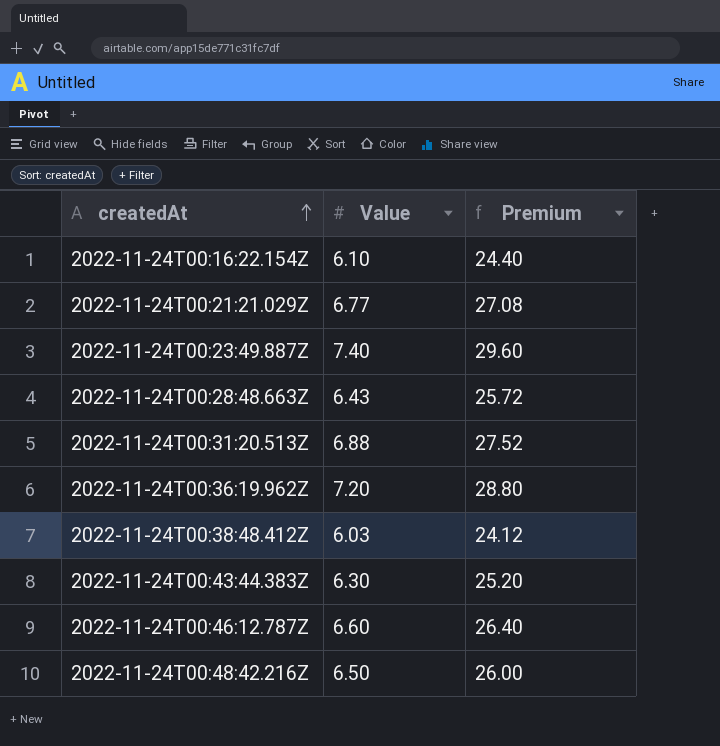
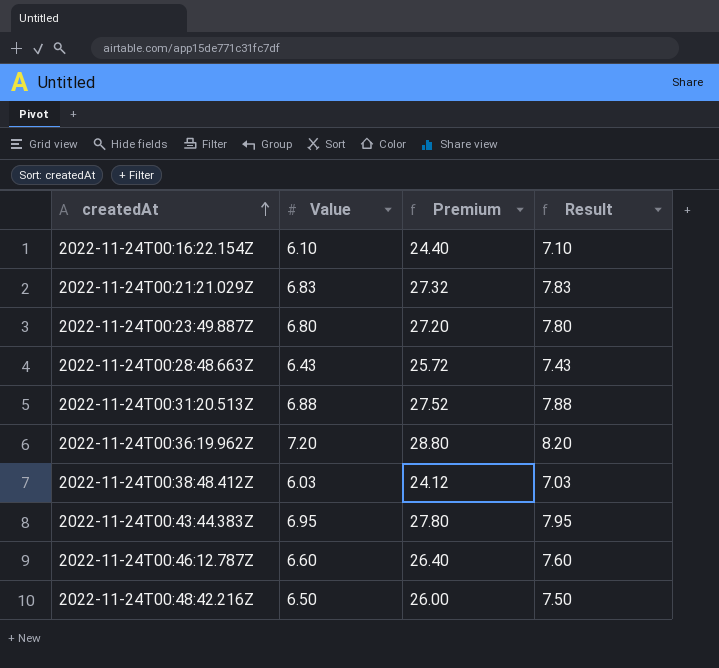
column Result | formula: none -> [Value] + 1
2022-11-24T00:21:21.029Z | Value: 6.77 -> 6.83
2022-11-24T00:21:21.029Z | Premium: 27.08 -> 27.32
2022-11-24T00:23:49.887Z | Value: 7.40 -> 6.80
2022-11-24T00:23:49.887Z | Premium: 29.60 -> 27.20
2022-11-24T00:43:44.383Z | Value: 6.30 -> 6.95
2022-11-24T00:43:44.383Z | Premium: 25.20 -> 27.80

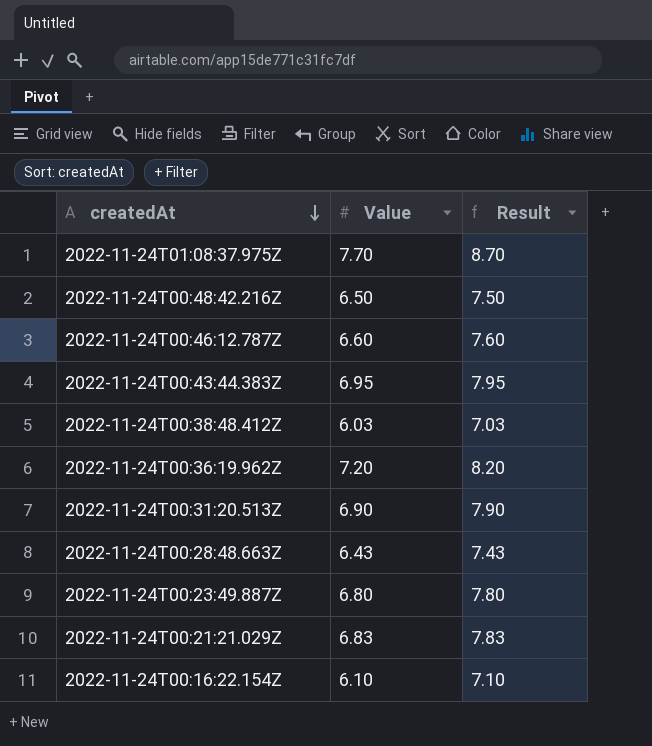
row order: createdAt ascending -> createdAt descending
column Premium | formula: [Value] * 4 -> none
row 2022-11-24T01:08:37.975Z: none -> 7.70 | 8.70
2022-11-24T00:31:20.513Z | Value: 6.88 -> 6.90
2022-11-24T00:31:20.513Z | Result: 7.88 -> 7.90

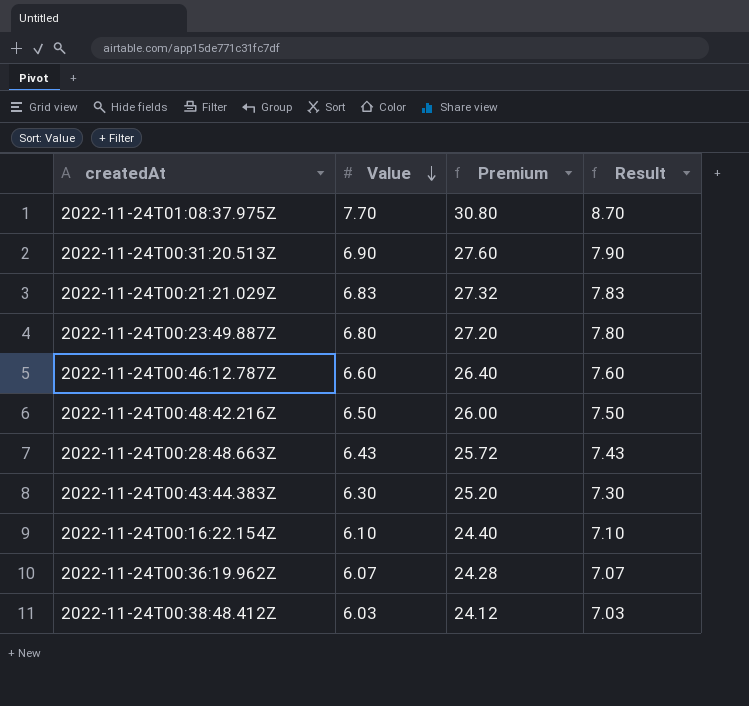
row order: createdAt descending -> Value descending
column Premium | formula: none -> [Value] * 4
2022-11-24T00:43:44.383Z | Value: 6.95 -> 6.30
2022-11-24T00:43:44.383Z | Result: 7.95 -> 7.30
2022-11-24T00:36:19.962Z | Value: 7.20 -> 6.07
2022-11-24T00:36:19.962Z | Result: 8.20 -> 7.07

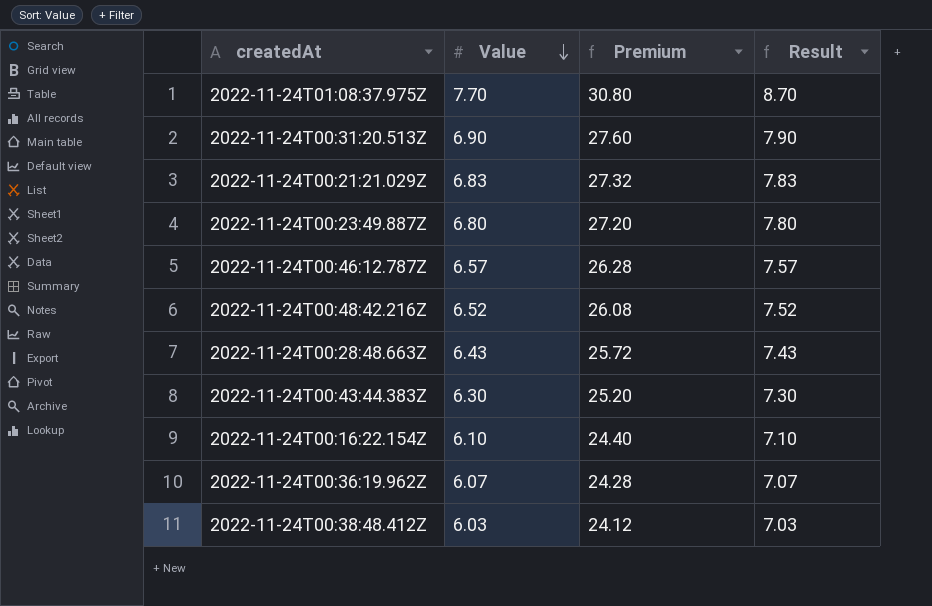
2022-11-24T00:46:12.787Z | Value: 6.60 -> 6.57
2022-11-24T00:46:12.787Z | Premium: 26.40 -> 26.28
2022-11-24T00:46:12.787Z | Result: 7.60 -> 7.57
2022-11-24T00:48:42.216Z | Value: 6.50 -> 6.52
2022-11-24T00:48:42.216Z | Premium: 26.00 -> 26.08
2022-11-24T00:48:42.216Z | Result: 7.50 -> 7.52

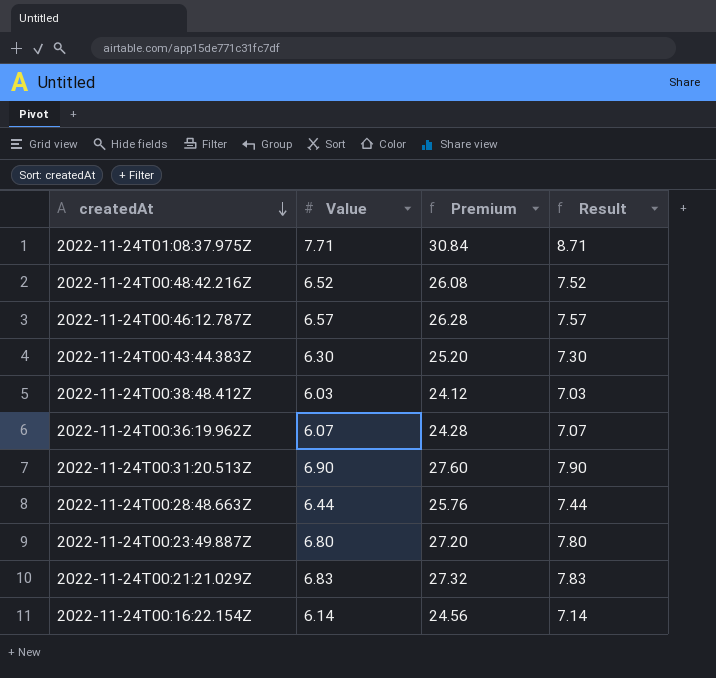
row order: Value descending -> createdAt descending
2022-11-24T01:08:37.975Z | Value: 7.70 -> 7.71
2022-11-24T01:08:37.975Z | Premium: 30.80 -> 30.84
2022-11-24T01:08:37.975Z | Result: 8.70 -> 8.71
2022-11-24T00:28:48.663Z | Value: 6.43 -> 6.44
2022-11-24T00:28:48.663Z | Premium: 25.72 -> 25.76
2022-11-24T00:28:48.663Z | Result: 7.43 -> 7.44
2022-11-24T00:16:22.154Z | Value: 6.10 -> 6.14
2022-11-24T00:16:22.154Z | Premium: 24.40 -> 24.56
2022-11-24T00:16:22.154Z | Result: 7.10 -> 7.14

